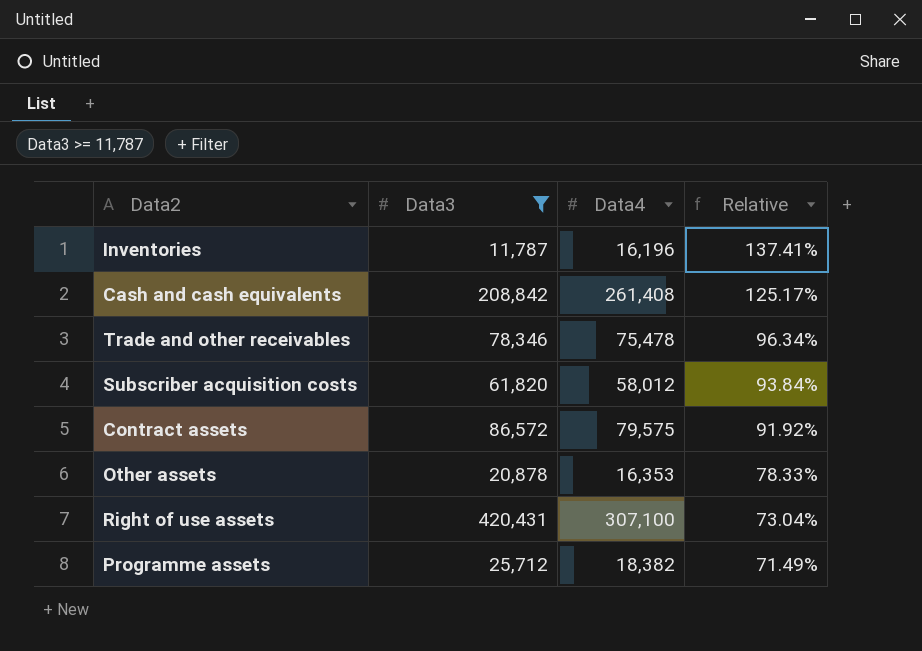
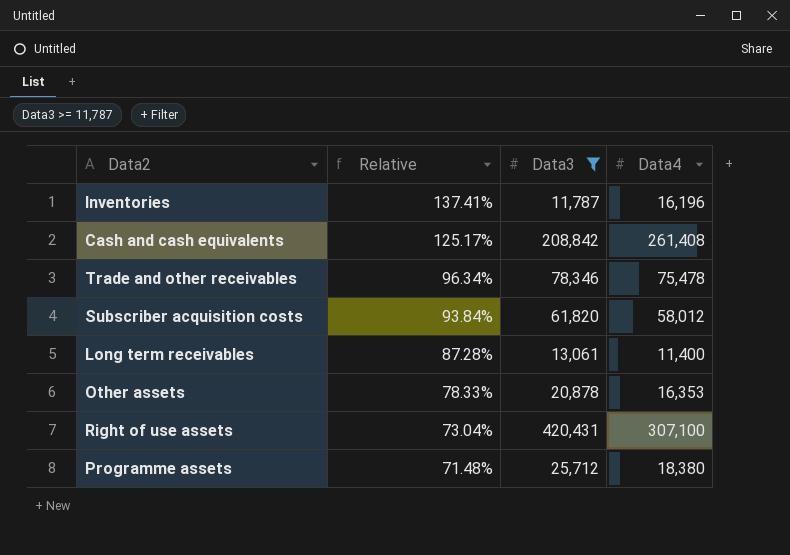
column Relative | position: 4 -> 2
row Contract assets: 86,572 | 79,575 | 91.92% -> none
row Long term receivables: none -> 87.28% | 13,061 | 11,400
Programme assets | Relative: 71.49% -> 71.48%
Programme assets | Data4: 18,382 -> 18,380

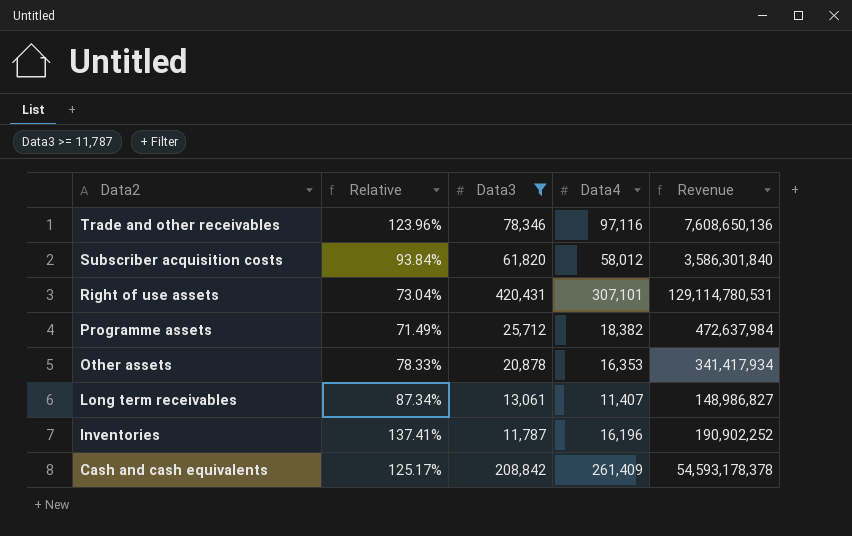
row order: Relative descending -> Data2 descending
column Revenue | formula: none -> [Data3] * [Data4]
Trade and other receivables | Relative: 96.34% -> 123.96%
Trade and other receivables | Data4: 75,478 -> 97,116
Right of use assets | Data4: 307,100 -> 307,101
Programme assets | Relative: 71.48% -> 71.49%
Programme assets | Data4: 18,380 -> 18,382
Long term receivables | Relative: 87.28% -> 87.34%
Long term receivables | Data4: 11,400 -> 11,407
Cash and cash equivalents | Data4: 261,408 -> 261,409

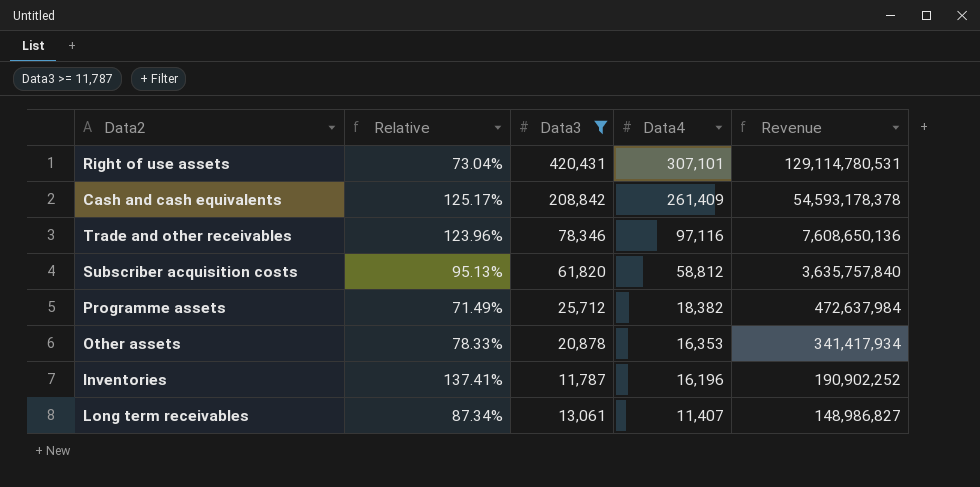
row order: Data2 descending -> Data4 descending
Subscriber acquisition costs | Relative: 93.84% -> 95.13%
Subscriber acquisition costs | Data4: 58,012 -> 58,812
Subscriber acquisition costs | Revenue: 3,586,301,840 -> 3,635,757,840

